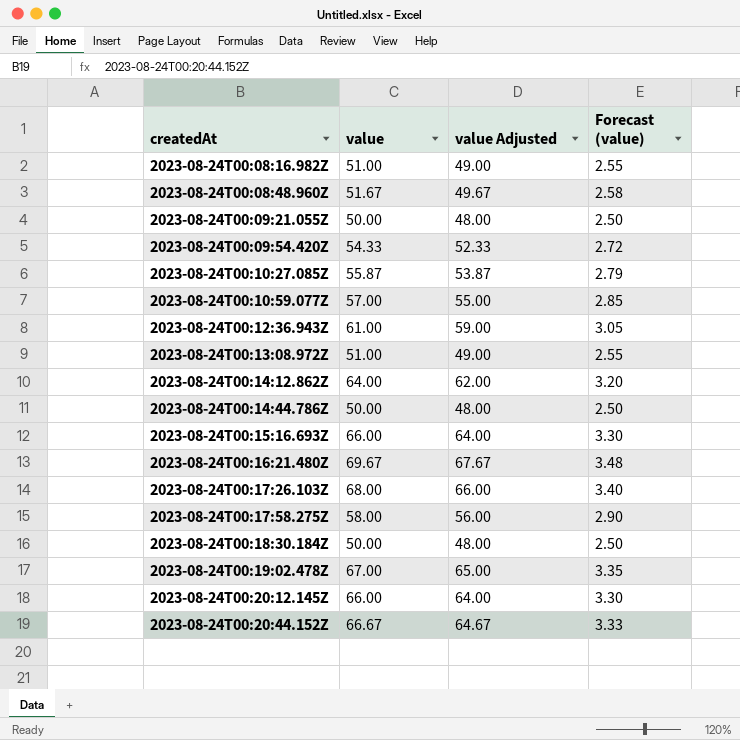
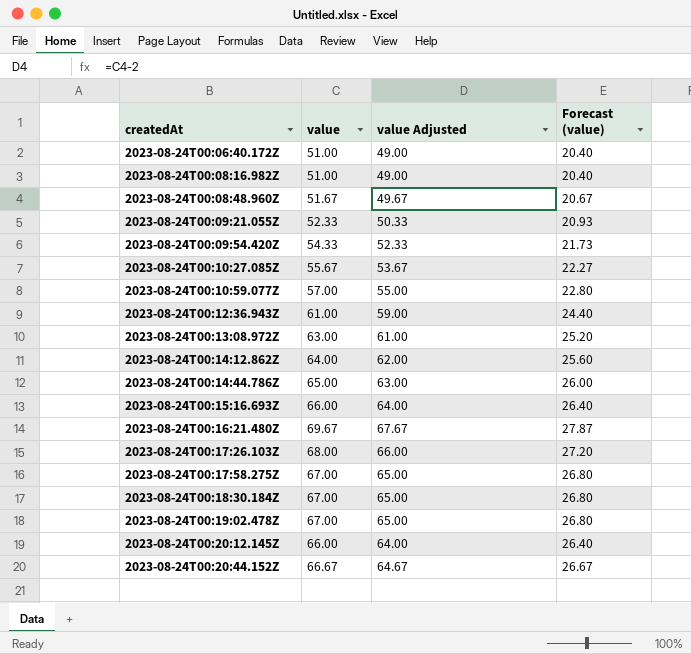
column Forecast (value) | formula: [value] * 0.05 -> [value] * 0.4
row 2023-08-24T00:06:40.172Z: none -> 51.00 | 49.00 | 20.40
2023-08-24T00:09:21.055Z | value: 50.00 -> 52.33
2023-08-24T00:09:21.055Z | value Adjusted: 48.00 -> 50.33
2023-08-24T00:10:27.085Z | value: 55.87 -> 55.67
2023-08-24T00:10:27.085Z | value Adjusted: 53.87 -> 53.67
2023-08-24T00:13:08.972Z | value: 51.00 -> 63.00
2023-08-24T00:13:08.972Z | value Adjusted: 49.00 -> 61.00
2023-08-24T00:14:44.786Z | value: 50.00 -> 65.00
2023-08-24T00:14:44.786Z | value Adjusted: 48.00 -> 63.00
2023-08-24T00:17:58.275Z | value: 58.00 -> 67.00
2023-08-24T00:17:58.275Z | value Adjusted: 56.00 -> 65.00
2023-08-24T00:18:30.184Z | value: 50.00 -> 67.00
2023-08-24T00:18:30.184Z | value Adjusted: 48.00 -> 65.00

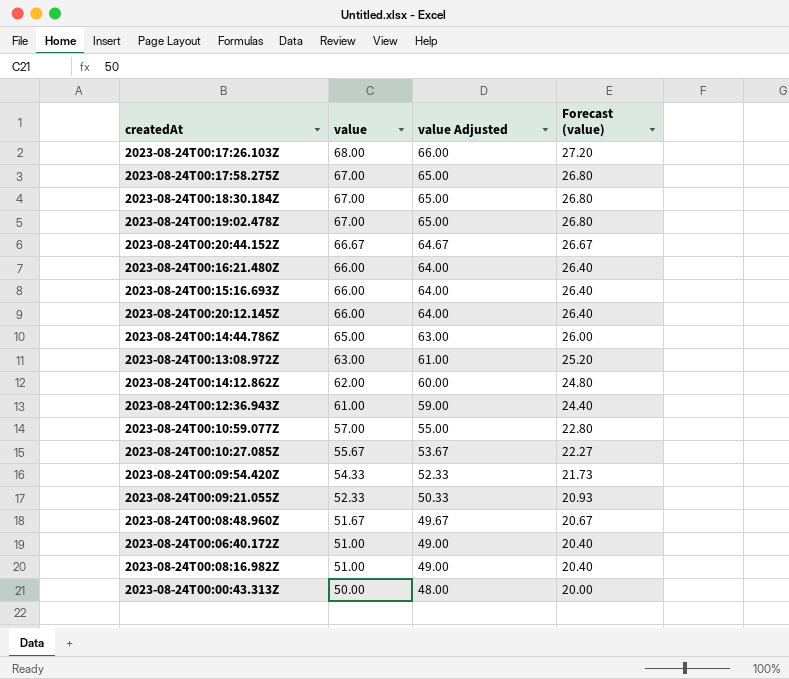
row order: createdAt ascending -> value descending
2023-08-24T00:16:21.480Z | value: 69.67 -> 66.00
2023-08-24T00:16:21.480Z | value Adjusted: 67.67 -> 64.00
2023-08-24T00:16:21.480Z | Forecast (value): 27.87 -> 26.40
2023-08-24T00:14:12.862Z | value: 64.00 -> 62.00
2023-08-24T00:14:12.862Z | value Adjusted: 62.00 -> 60.00
2023-08-24T00:14:12.862Z | Forecast (value): 25.60 -> 24.80
row 2023-08-24T00:00:43.313Z: none -> 50.00 | 48.00 | 20.00

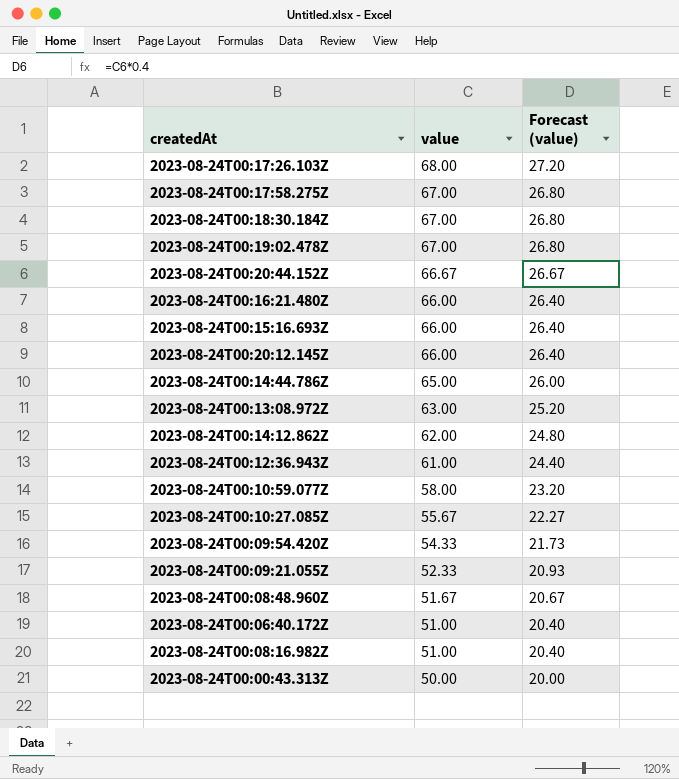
column value Adjusted | formula: [value] - 2 -> none
2023-08-24T00:10:59.077Z | value: 57.00 -> 58.00
2023-08-24T00:10:59.077Z | Forecast (value): 22.80 -> 23.20

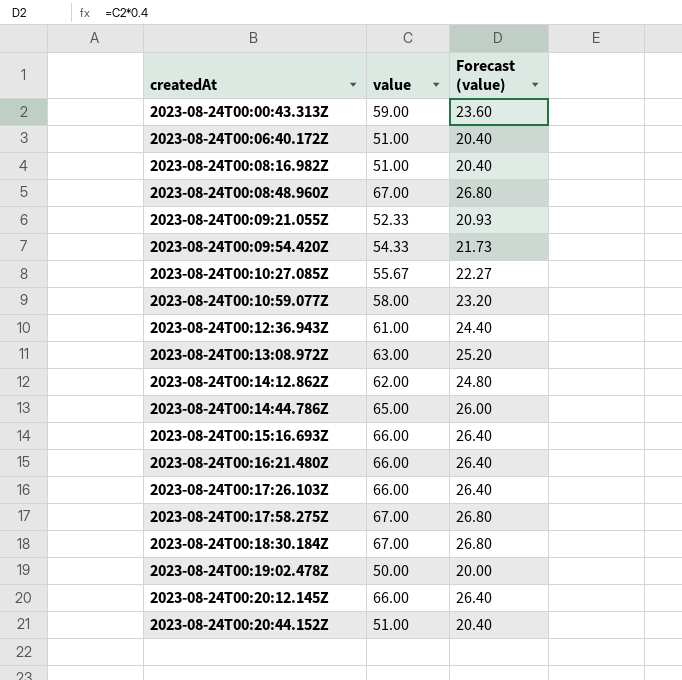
row order: value descending -> createdAt ascending
2023-08-24T00:00:43.313Z | value: 50.00 -> 59.00
2023-08-24T00:00:43.313Z | Forecast (value): 20.00 -> 23.60
2023-08-24T00:08:48.960Z | value: 51.67 -> 67.00
2023-08-24T00:08:48.960Z | Forecast (value): 20.67 -> 26.80
2023-08-24T00:17:26.103Z | value: 68.00 -> 66.00
2023-08-24T00:17:26.103Z | Forecast (value): 27.20 -> 26.40
2023-08-24T00:19:02.478Z | value: 67.00 -> 50.00
2023-08-24T00:19:02.478Z | Forecast (value): 26.80 -> 20.00
2023-08-24T00:20:44.152Z | value: 66.67 -> 51.00
2023-08-24T00:20:44.152Z | Forecast (value): 26.67 -> 20.40

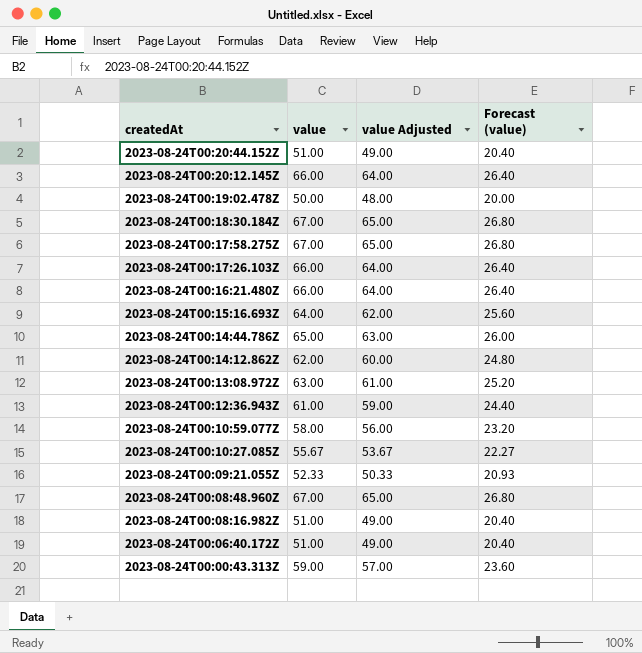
row order: createdAt ascending -> createdAt descending
column value Adjusted | formula: none -> [value] - 2
row 2023-08-24T00:09:54.420Z: 54.33 | 21.73 -> none
2023-08-24T00:15:16.693Z | value: 66.00 -> 64.00
2023-08-24T00:15:16.693Z | Forecast (value): 26.40 -> 25.60

